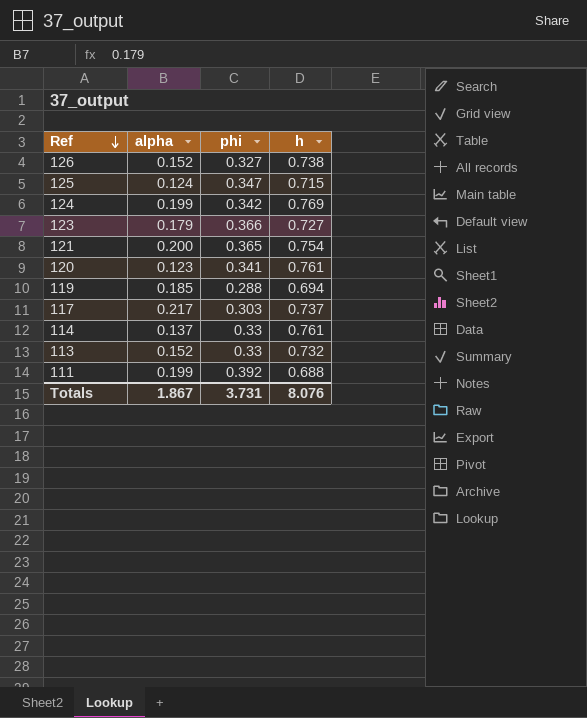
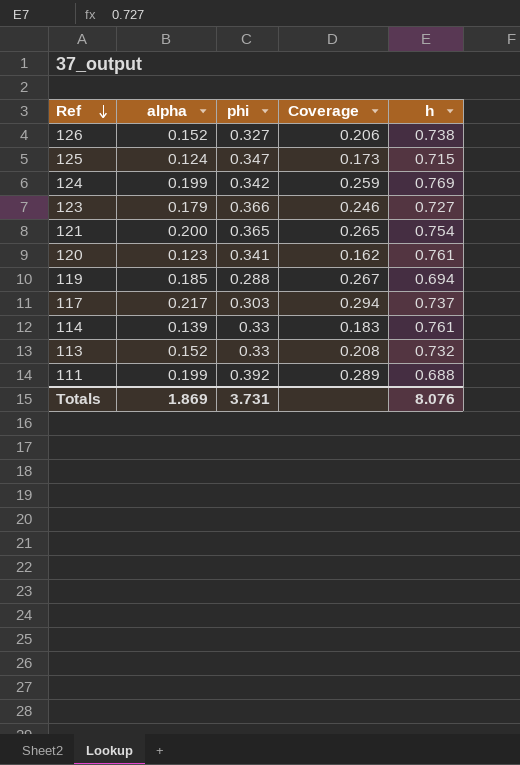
column Coverage | formula: none -> [alpha] / [h]
114 | alpha: 0.137 -> 0.139
Totals | alpha: 1.867 -> 1.869

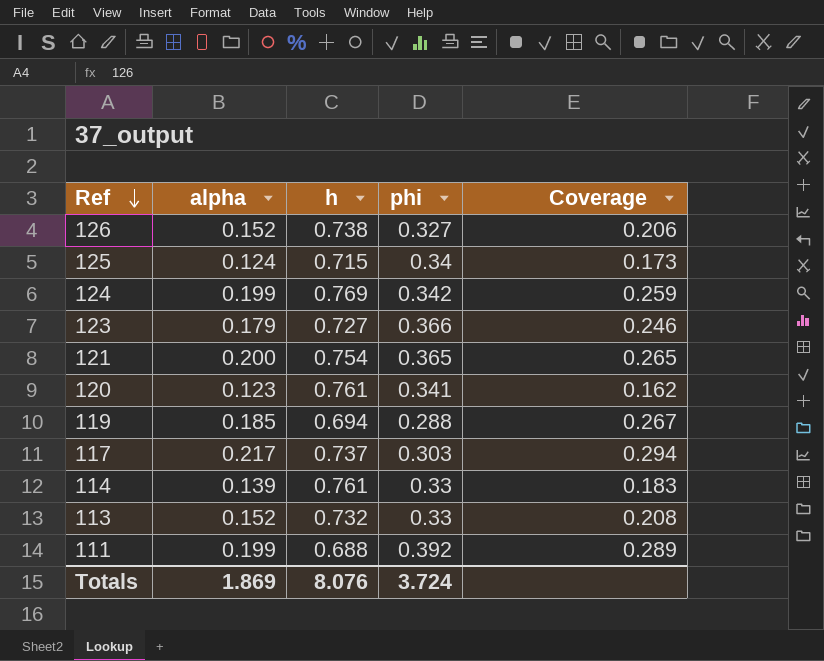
column h | position: 5 -> 3
125 | phi: 0.347 -> 0.34
Totals | phi: 3.731 -> 3.724

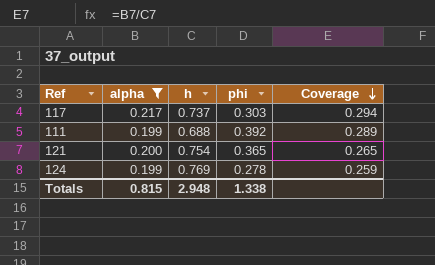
filter: none -> alpha >= 0.199
row order: Ref descending -> Coverage descending
124 | phi: 0.342 -> 0.278
Totals | alpha: 1.869 -> 0.815
Totals | h: 8.076 -> 2.948
Totals | phi: 3.724 -> 1.338

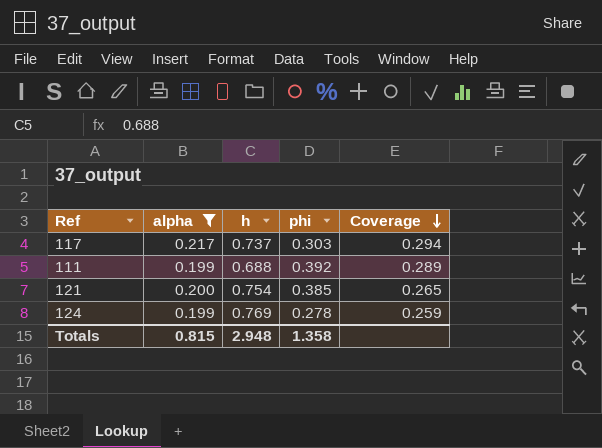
121 | phi: 0.365 -> 0.385
Totals | phi: 1.338 -> 1.358

